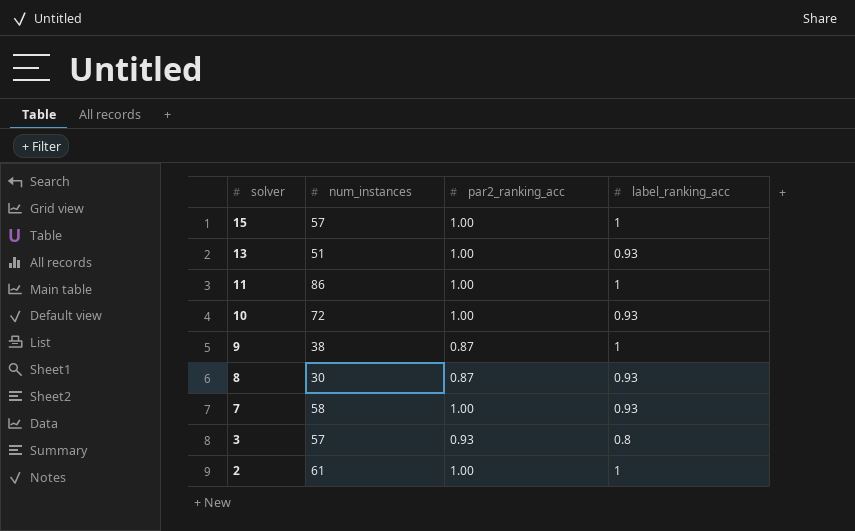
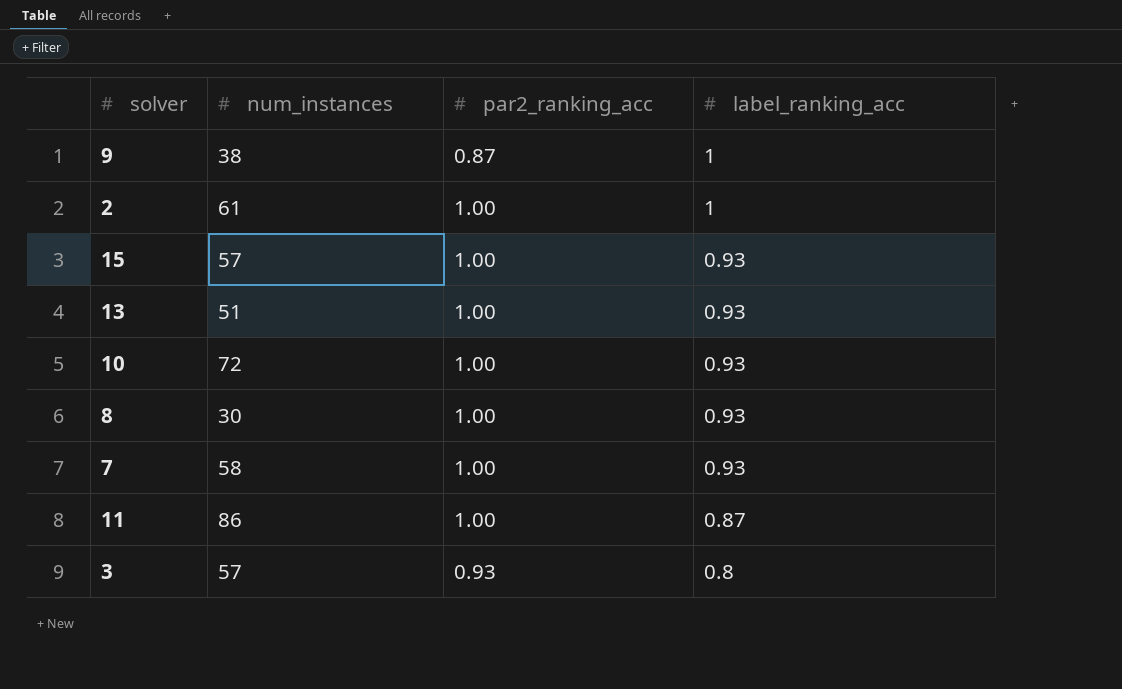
row order: solver descending -> label_ranking_acc descending
15 | label_ranking_acc: 1 -> 0.93
8 | par2_ranking_acc: 0.87 -> 1.00
11 | label_ranking_acc: 1 -> 0.87

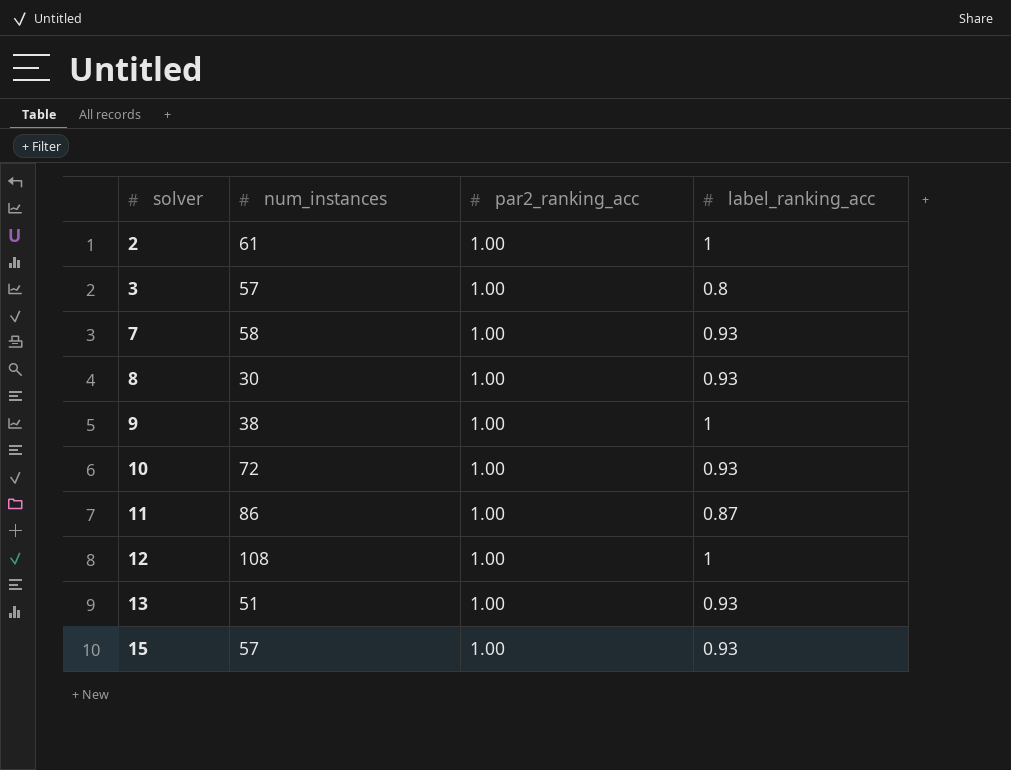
row order: label_ranking_acc descending -> solver ascending
3 | par2_ranking_acc: 0.93 -> 1.00
9 | par2_ranking_acc: 0.87 -> 1.00
row 12: none -> 108 | 1.00 | 1

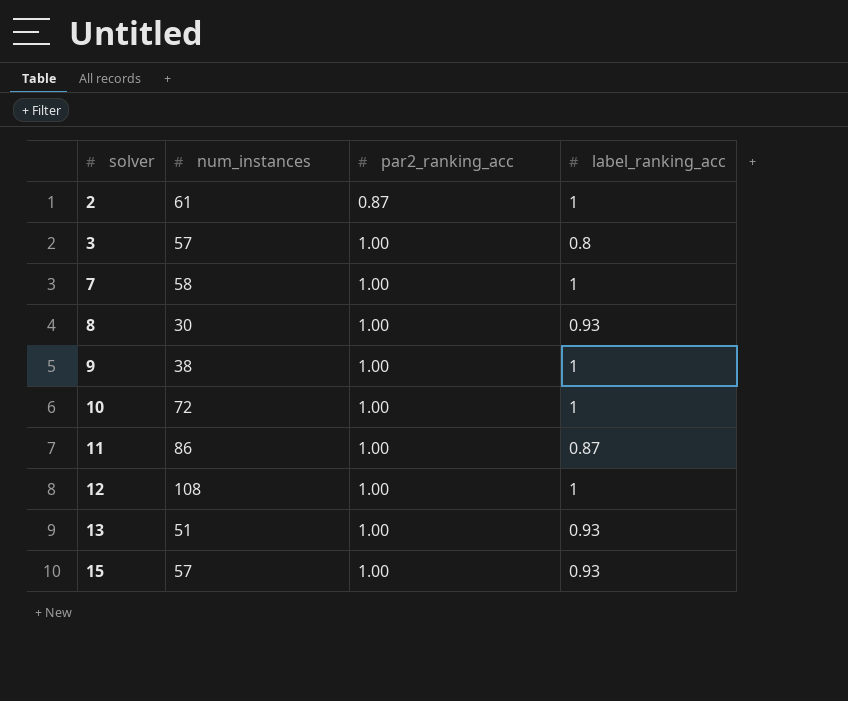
2 | par2_ranking_acc: 1.00 -> 0.87
7 | label_ranking_acc: 0.93 -> 1
10 | label_ranking_acc: 0.93 -> 1

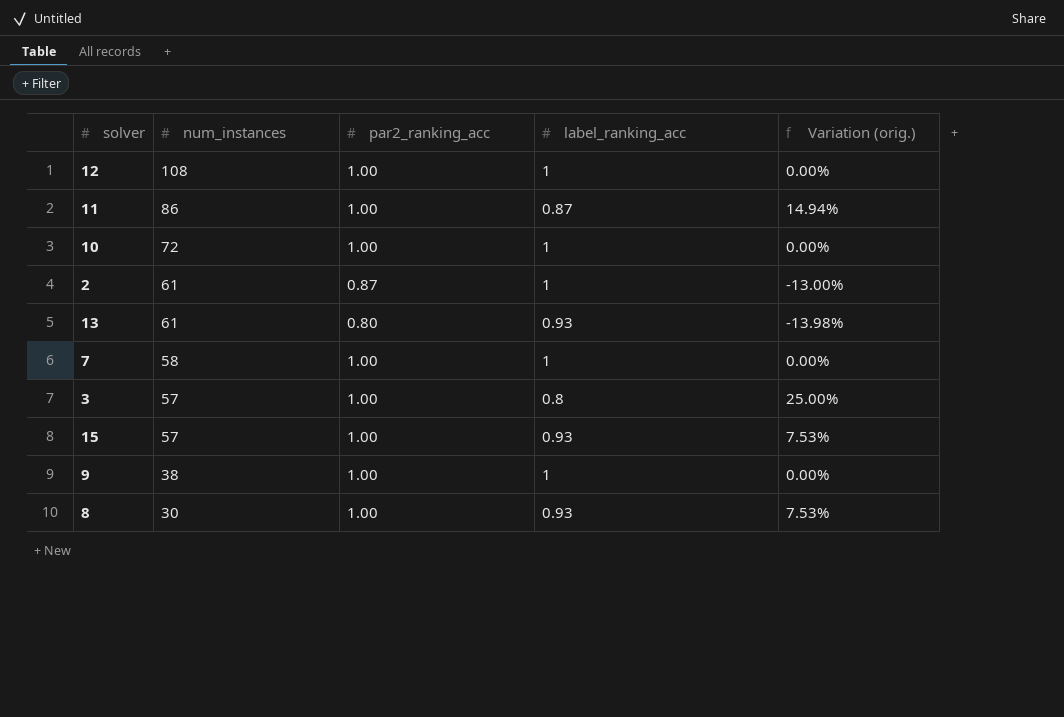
row order: solver ascending -> num_instances descending
column Variation (orig.) | formula: none -> ([par2_ranking_acc] - [label_ranking_acc]) / [label_ranking_acc]
13 | num_instances: 51 -> 61
13 | par2_ranking_acc: 1.00 -> 0.80

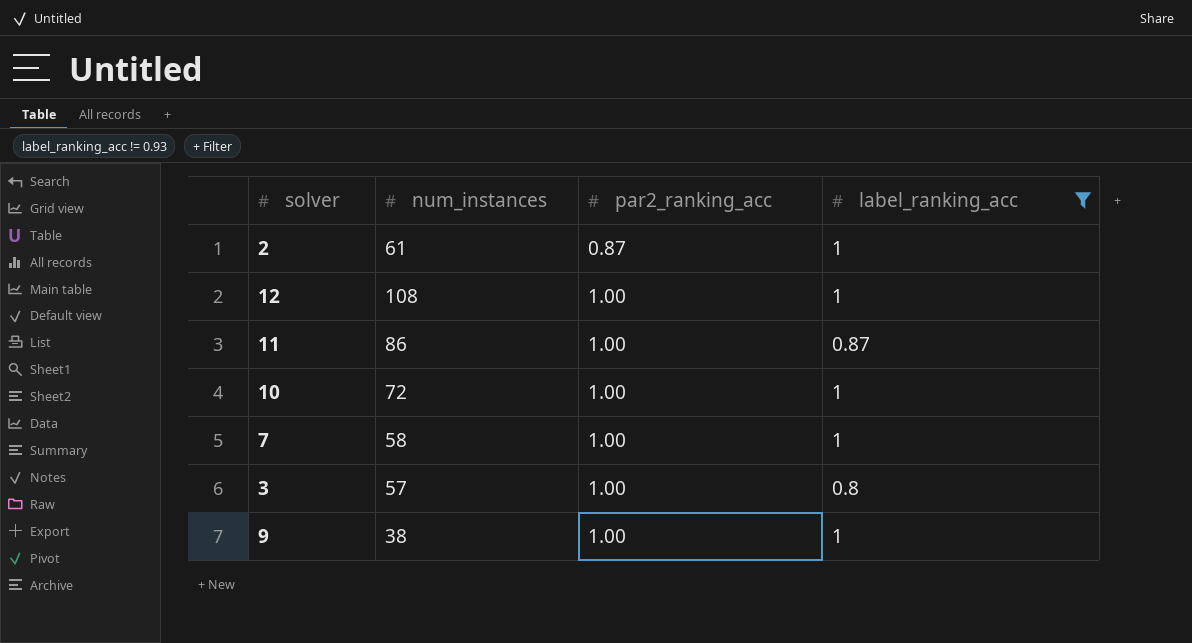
filter: none -> label_ranking_acc != 0.93
row order: num_instances descending -> par2_ranking_acc ascending
column Variation (orig.) | formula: ([par2_ranking_acc] - [label_ranking_acc]) / [label_ranking_acc] -> none

